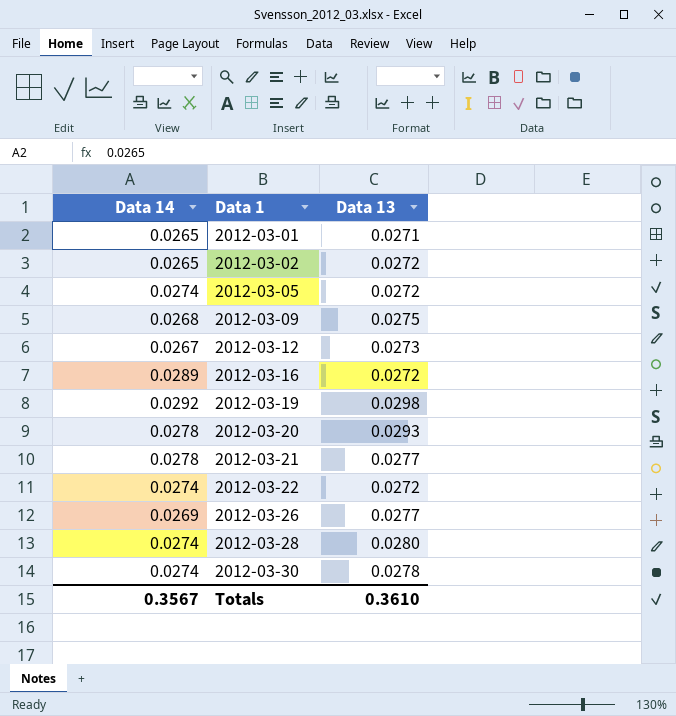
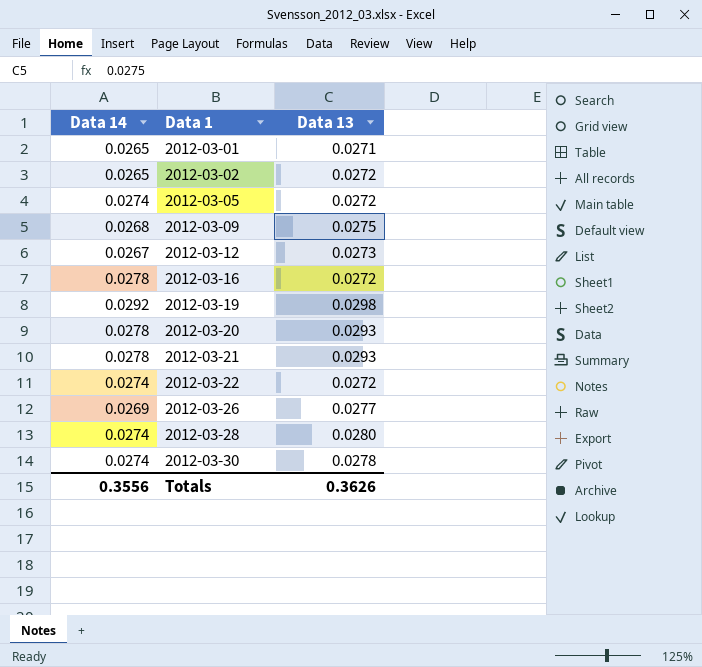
2012-03-16 | Data 14: 0.0289 -> 0.0278
2012-03-21 | Data 13: 0.0277 -> 0.0293
Totals | Data 14: 0.3567 -> 0.3556
Totals | Data 13: 0.3610 -> 0.3626

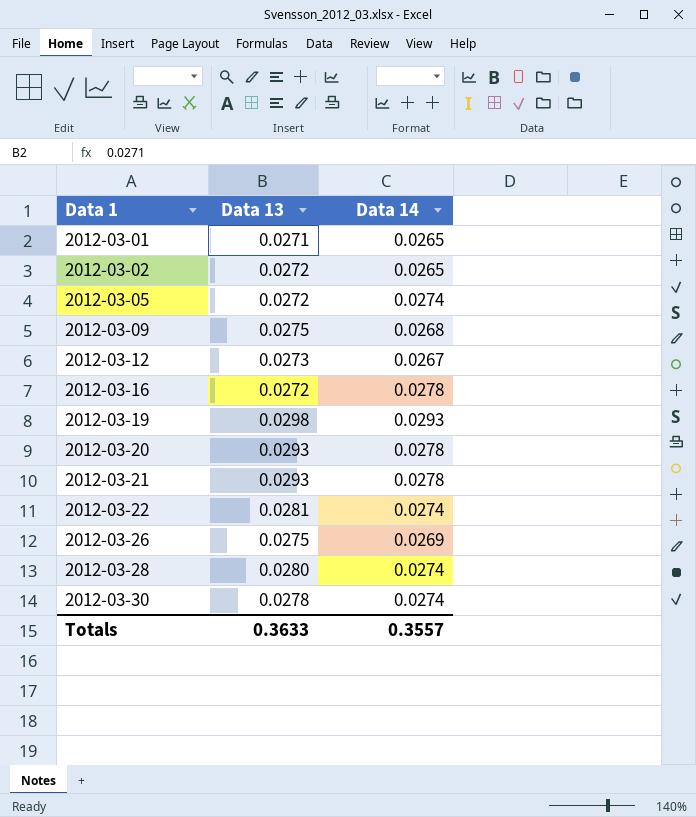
column Data 14 | position: 1 -> 3
2012-03-19 | Data 14: 0.0292 -> 0.0293
2012-03-22 | Data 13: 0.0272 -> 0.0281
2012-03-26 | Data 13: 0.0277 -> 0.0275
Totals | Data 13: 0.3626 -> 0.3633
Totals | Data 14: 0.3556 -> 0.3557

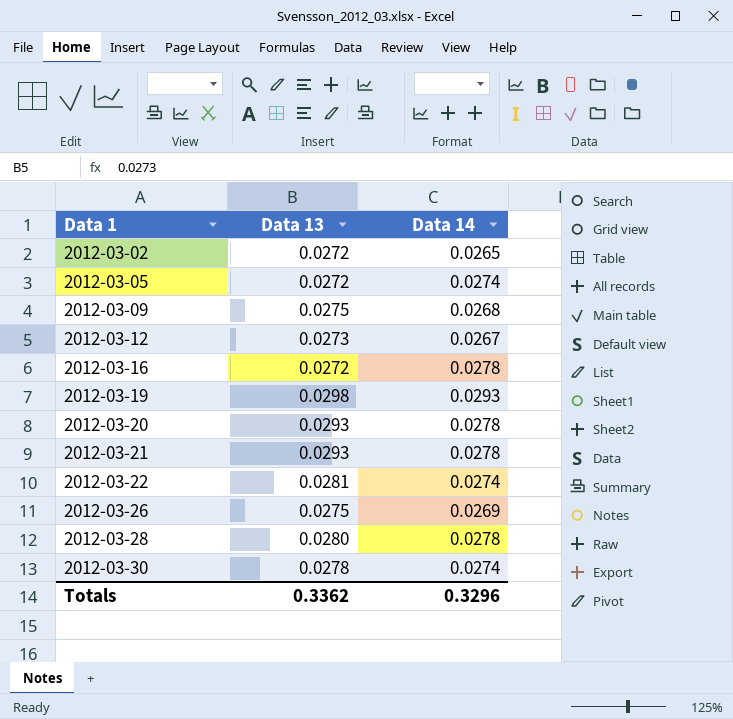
row 2012-03-01: 0.0271 | 0.0265 -> none
2012-03-28 | Data 14: 0.0274 -> 0.0278
Totals | Data 13: 0.3633 -> 0.3362
Totals | Data 14: 0.3557 -> 0.3296

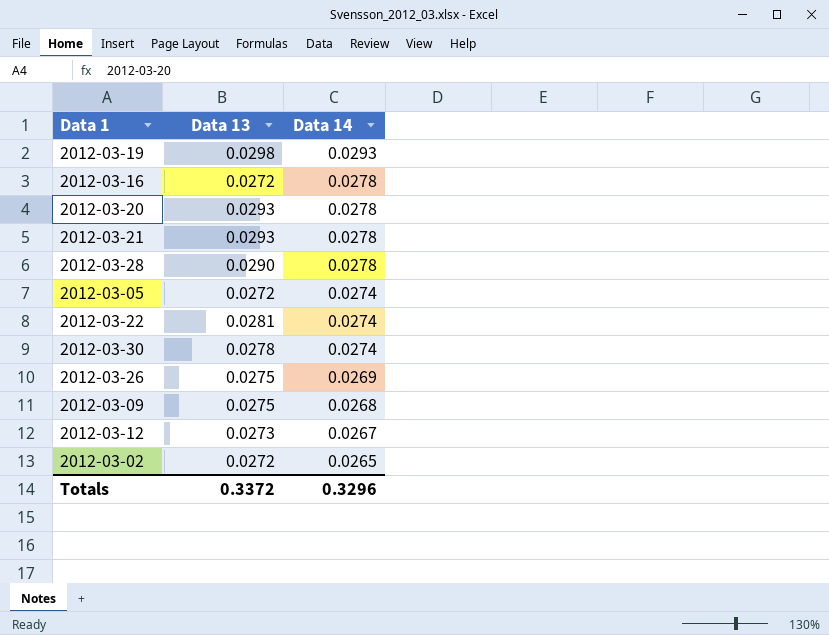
row order: Data 1 ascending -> Data 14 descending
2012-03-28 | Data 13: 0.0280 -> 0.0290
Totals | Data 13: 0.3362 -> 0.3372

